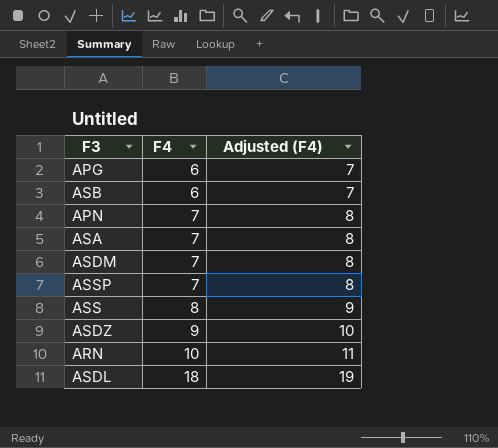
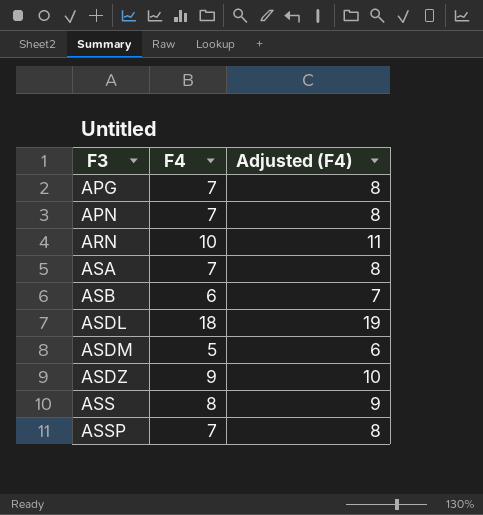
row order: F4 ascending -> F3 ascending
APG | F4: 6 -> 7
APG | Adjusted (F4): 7 -> 8
ASDM | F4: 7 -> 5
ASDM | Adjusted (F4): 8 -> 6

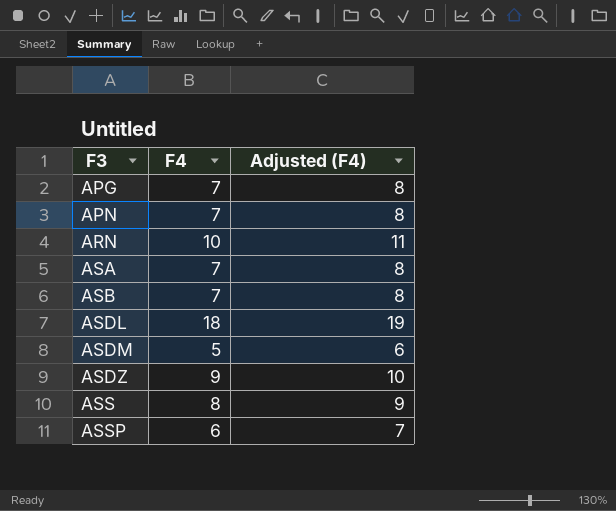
ASB | F4: 6 -> 7
ASB | Adjusted (F4): 7 -> 8
ASSP | F4: 7 -> 6
ASSP | Adjusted (F4): 8 -> 7

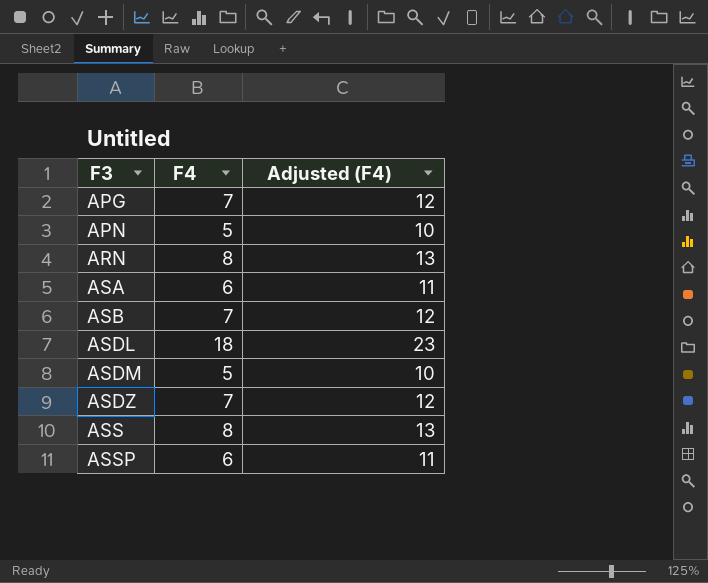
column Adjusted (F4) | formula: [F4] + 1 -> [F4] + 5
APN | F4: 7 -> 5
ARN | F4: 10 -> 8
ASA | F4: 7 -> 6
ASDZ | F4: 9 -> 7

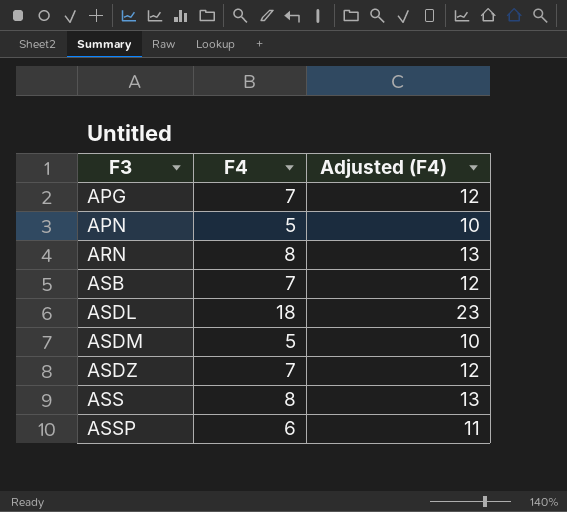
row ASA: 6 | 11 -> none

